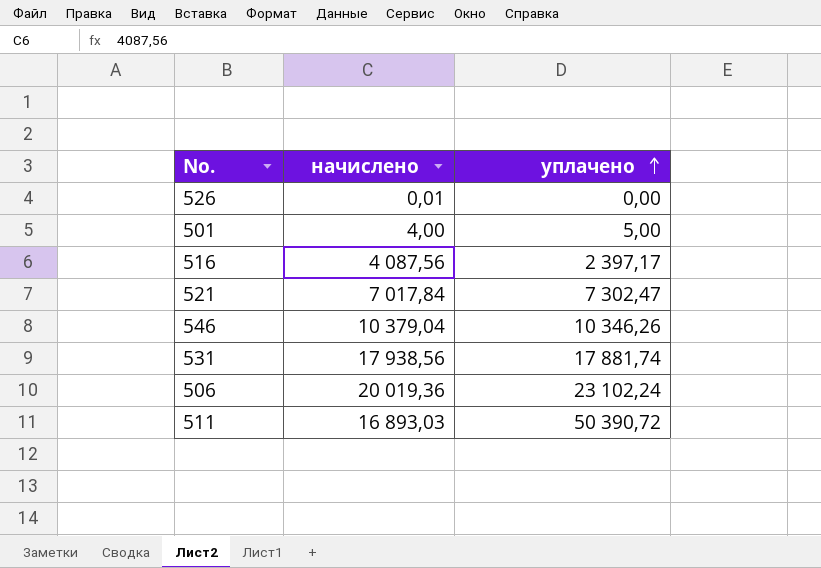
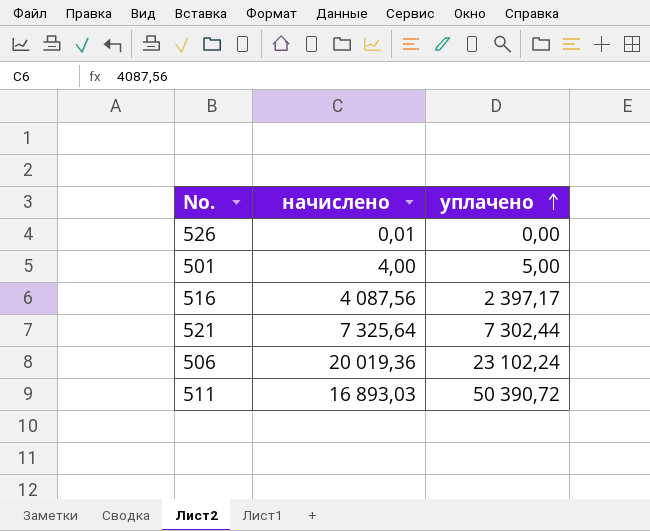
row 546: 10 379,04 | 10 346,26 -> none
row 531: 17 938,56 | 17 881,74 -> none
521 | начислено: 7 017,84 -> 7 325,64
521 | уплачено: 7 302,47 -> 7 302,44

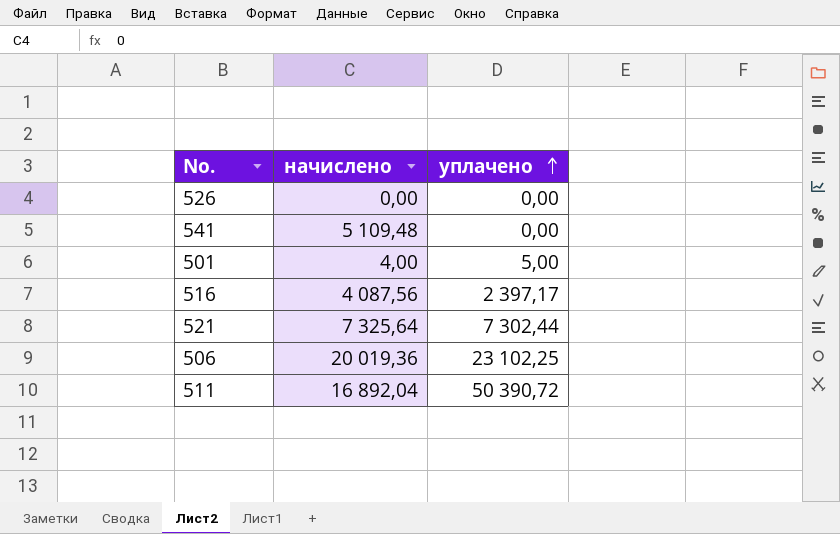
526 | начислено: 0,01 -> 0,00
row 541: none -> 5 109,48 | 0,00
506 | уплачено: 23 102,24 -> 23 102,25
511 | начислено: 16 893,03 -> 16 892,04

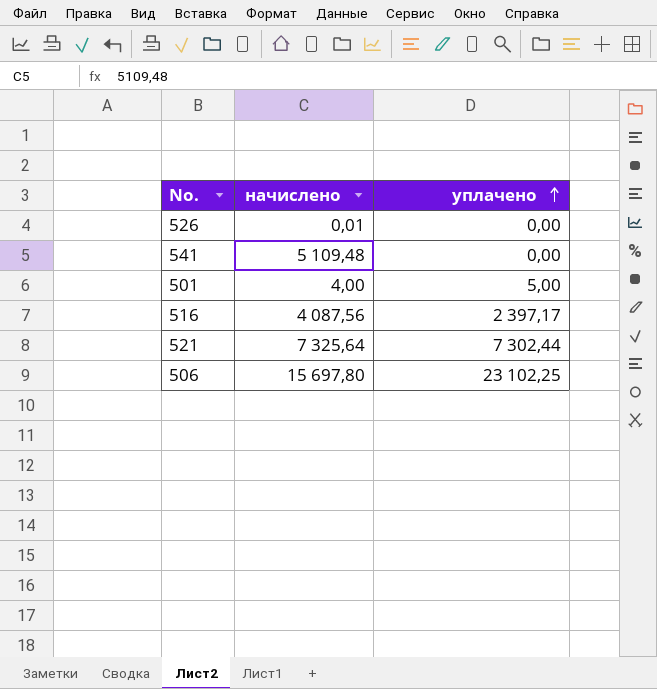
row 511: 16 892,04 | 50 390,72 -> none
526 | начислено: 0,00 -> 0,01
506 | начислено: 20 019,36 -> 15 697,80

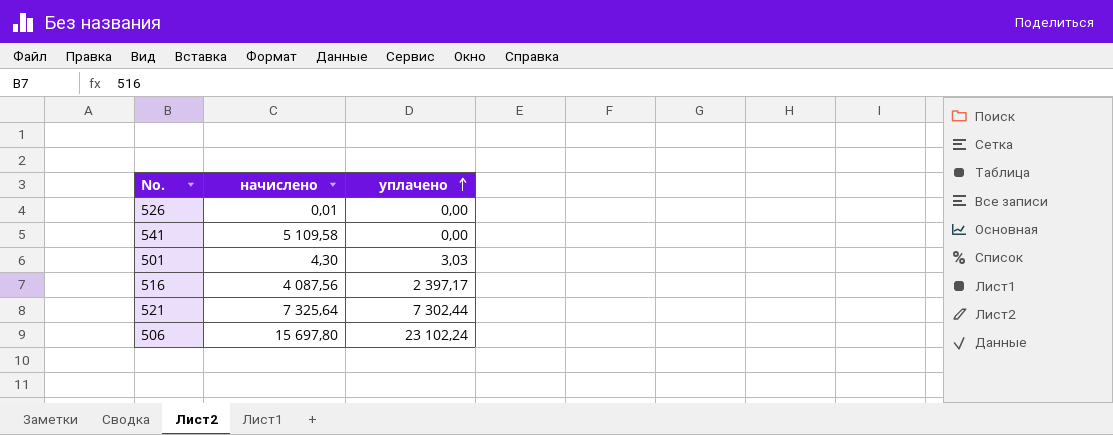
541 | начислено: 5 109,48 -> 5 109,58
501 | начислено: 4,00 -> 4,30
501 | уплачено: 5,00 -> 3,03
506 | уплачено: 23 102,25 -> 23 102,24

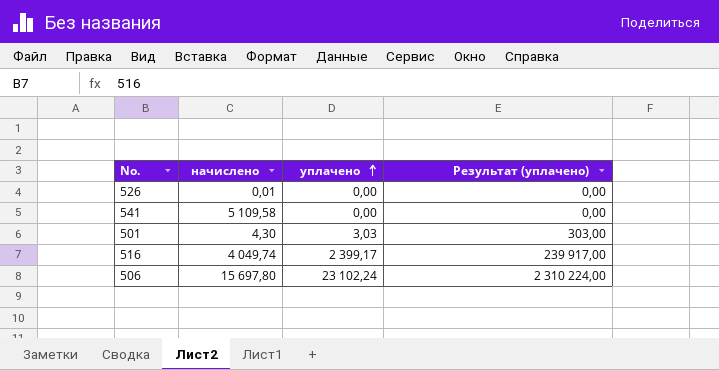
column Результат (уплачено) | formula: none -> [уплачено] * 100
row 521: 7 325,64 | 7 302,44 -> none
516 | начислено: 4 087,56 -> 4 049,74
516 | уплачено: 2 397,17 -> 2 399,17

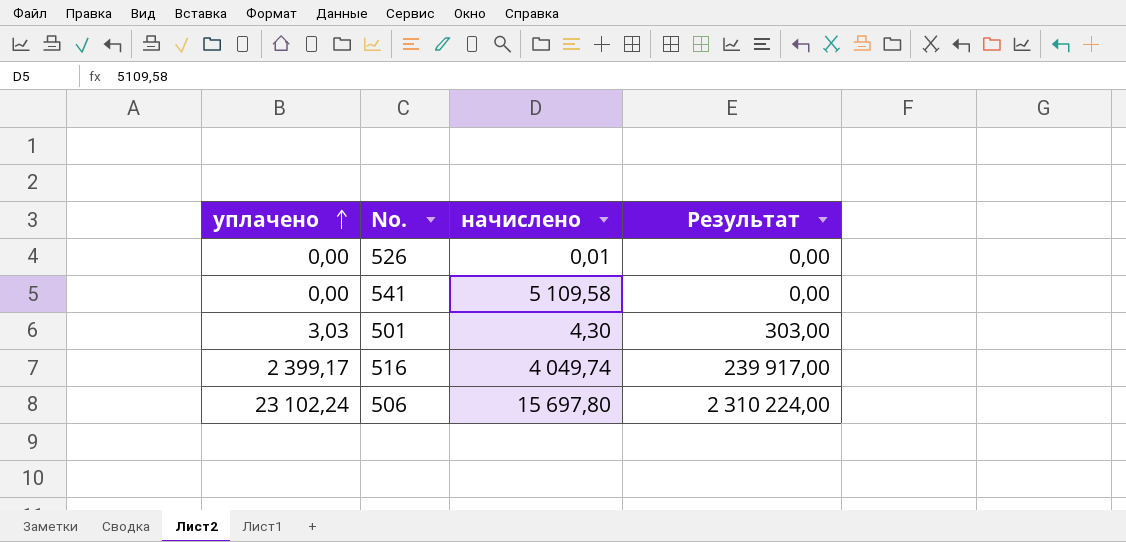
column уплачено | position: 3 -> 1
column name: Результат (уплачено) -> Результат

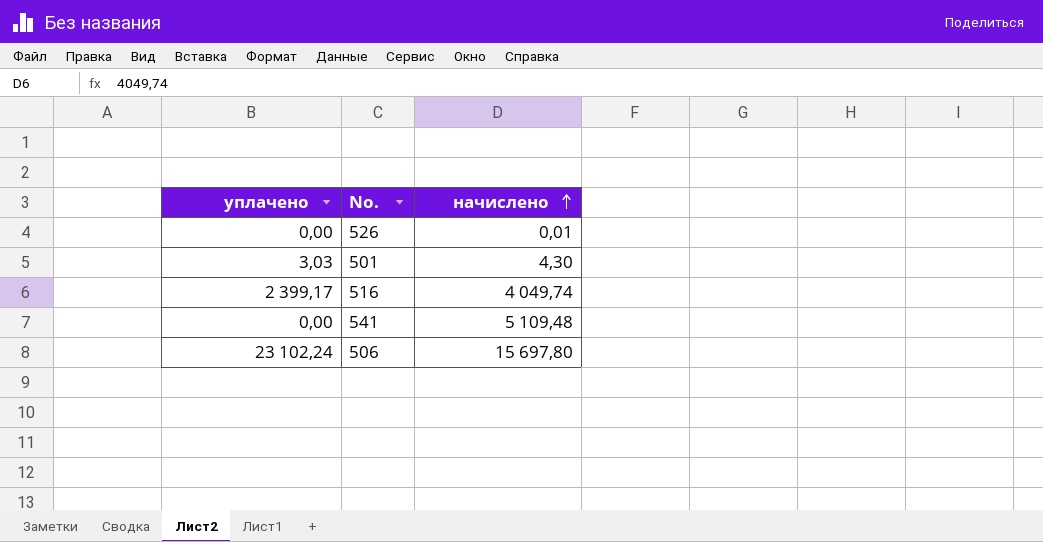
row order: уплачено ascending -> начислено ascending
column Результат | formula: [уплачено] * 100 -> none
541 | начислено: 5 109,58 -> 5 109,48

